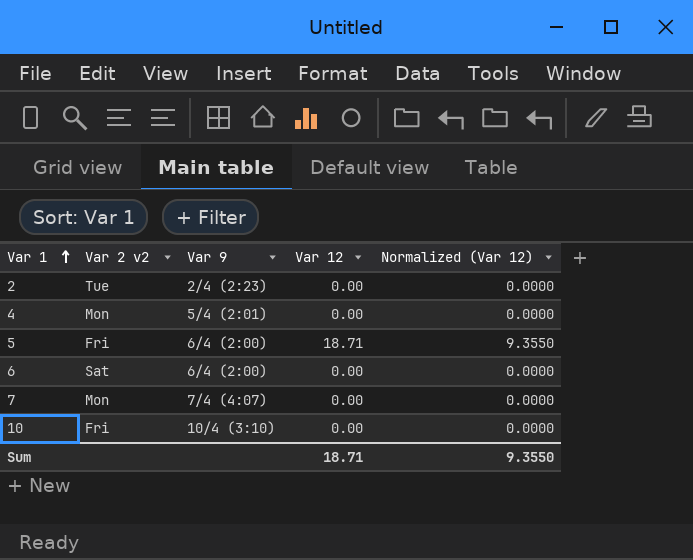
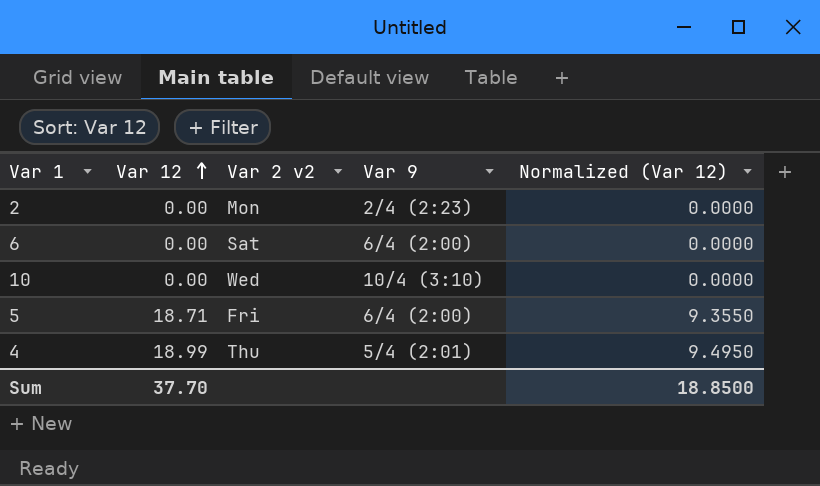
row order: Var 1 ascending -> Var 12 ascending
column Var 12 | position: 4 -> 2
row 7: Mon | 7/4 (4:07) | 0.00 | 0.0000 -> none
2 | Var 2 v2: Tue -> Mon
10 | Var 2 v2: Fri -> Wed
4 | Var 12: 0.00 -> 18.99
4 | Var 2 v2: Mon -> Thu
4 | Normalized (Var 12): 0.0000 -> 9.4950
Sum | Var 12: 18.71 -> 37.70
Sum | Normalized (Var 12): 9.3550 -> 18.8500

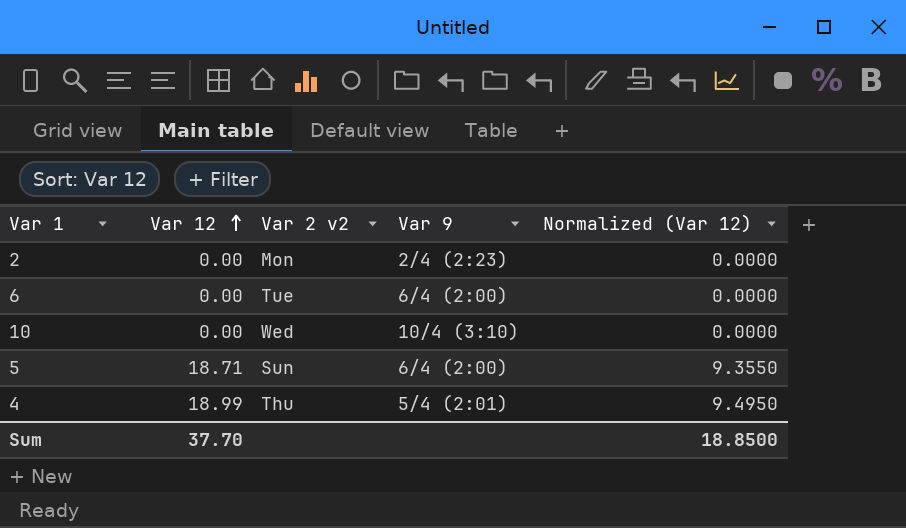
6 | Var 2 v2: Sat -> Tue
5 | Var 2 v2: Fri -> Sun

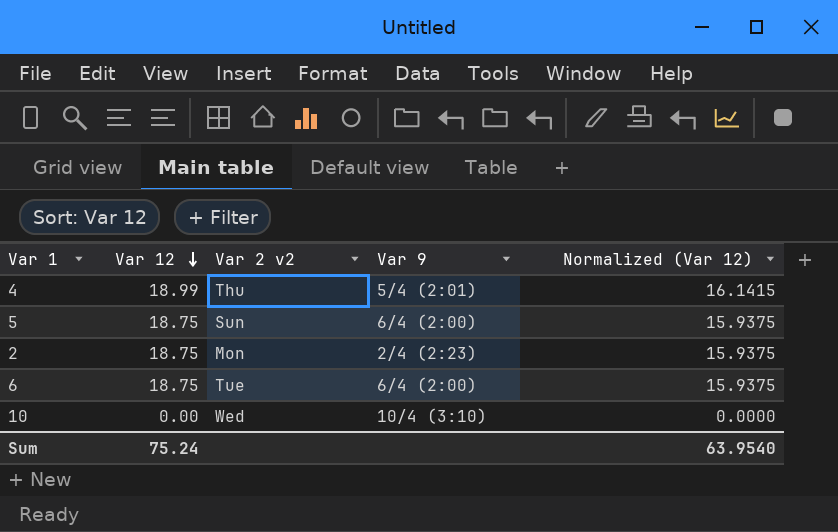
row order: Var 12 ascending -> Var 12 descending
column Normalized (Var 12) | formula: [Var 12] * 0.5 -> [Var 12] * 0.85
5 | Var 12: 18.71 -> 18.75
2 | Var 12: 0.00 -> 18.75
6 | Var 12: 0.00 -> 18.75
Sum | Var 12: 37.70 -> 75.24
Sum | Normalized (Var 12): 18.8500 -> 63.9540

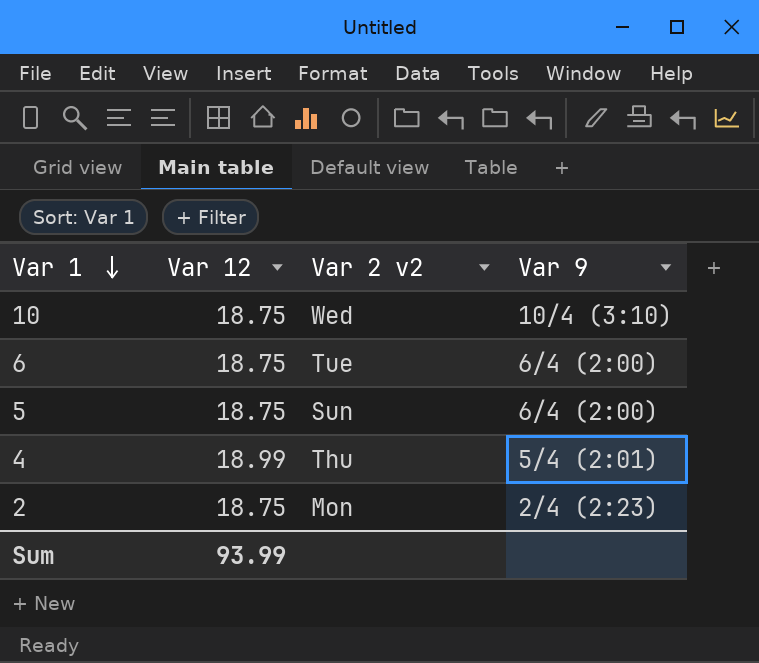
row order: Var 12 descending -> Var 1 descending
column Normalized (Var 12) | formula: [Var 12] * 0.85 -> none
10 | Var 12: 0.00 -> 18.75
Sum | Var 12: 75.24 -> 93.99

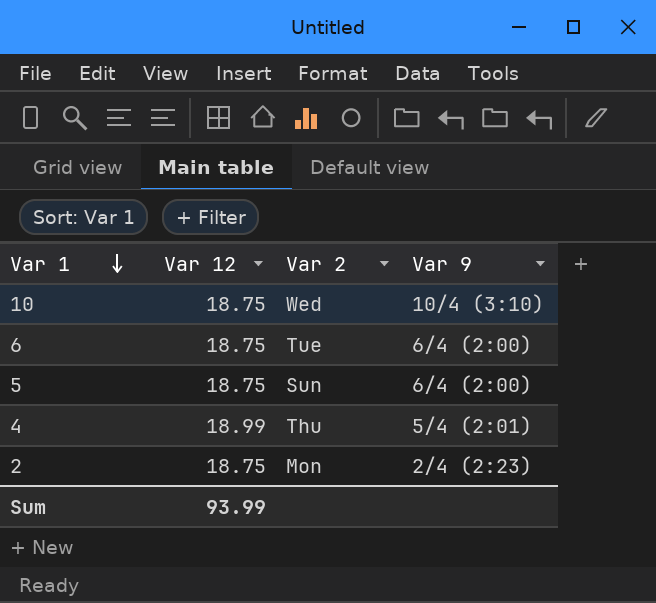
column name: Var 2 v2 -> Var 2

